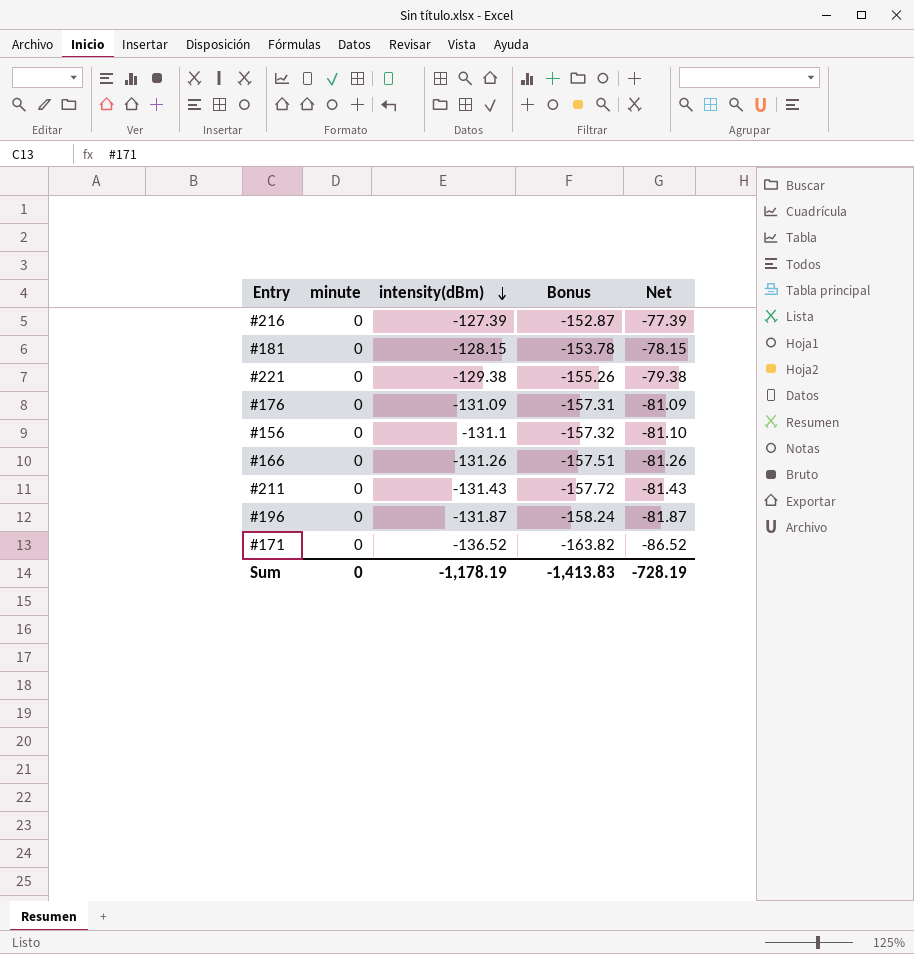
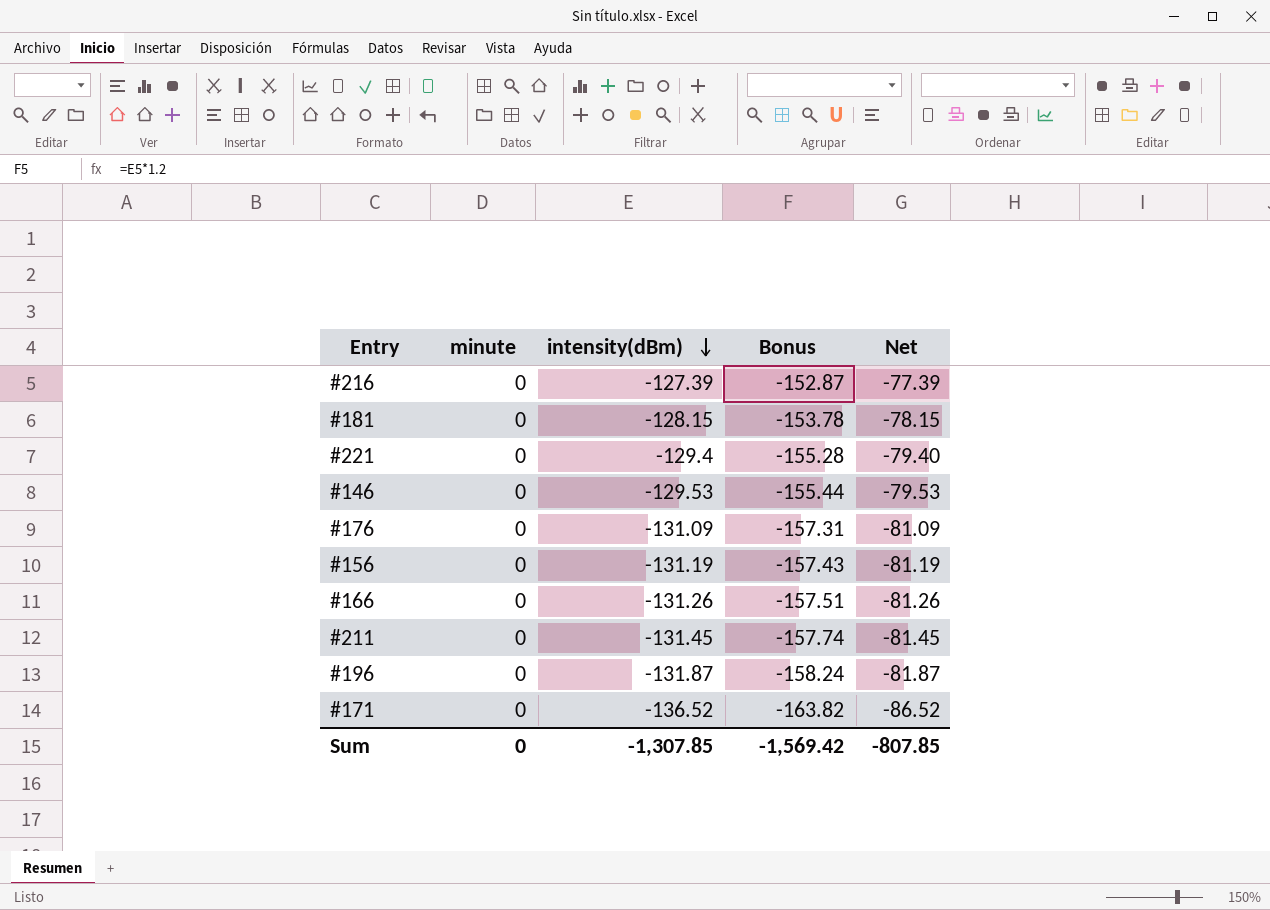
#221 | intensity(dBm): -129.38 -> -129.4
#221 | Bonus: -155.26 -> -155.28
#221 | Net: -79.38 -> -79.40
row #146: none -> 0 | -129.53 | -155.44 | -79.53
#156 | intensity(dBm): -131.1 -> -131.19
#156 | Bonus: -157.32 -> -157.43
#156 | Net: -81.10 -> -81.19
#211 | intensity(dBm): -131.43 -> -131.45
#211 | Bonus: -157.72 -> -157.74
#211 | Net: -81.43 -> -81.45
Sum | intensity(dBm): -1,178.19 -> -1,307.85
Sum | Bonus: -1,413.83 -> -1,569.42
Sum | Net: -728.19 -> -807.85

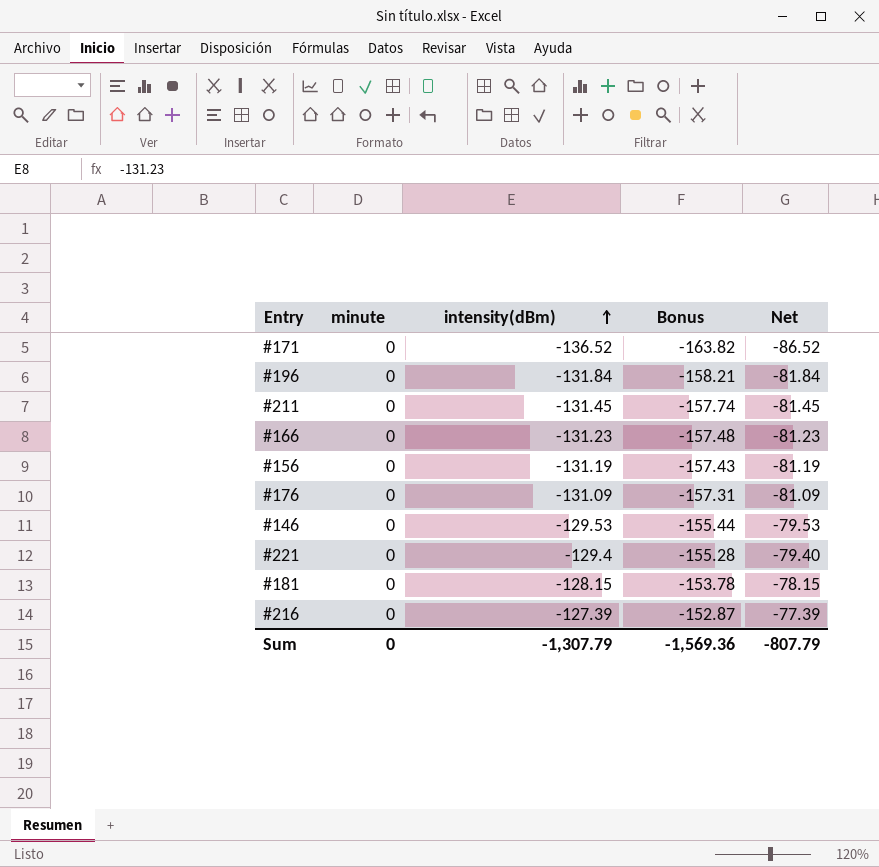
row order: intensity(dBm) descending -> intensity(dBm) ascending
#196 | intensity(dBm): -131.87 -> -131.84
#196 | Bonus: -158.24 -> -158.21
#196 | Net: -81.87 -> -81.84
#166 | intensity(dBm): -131.26 -> -131.23
#166 | Bonus: -157.51 -> -157.48
#166 | Net: -81.26 -> -81.23
Sum | intensity(dBm): -1,307.85 -> -1,307.79
Sum | Bonus: -1,569.42 -> -1,569.36
Sum | Net: -807.85 -> -807.79

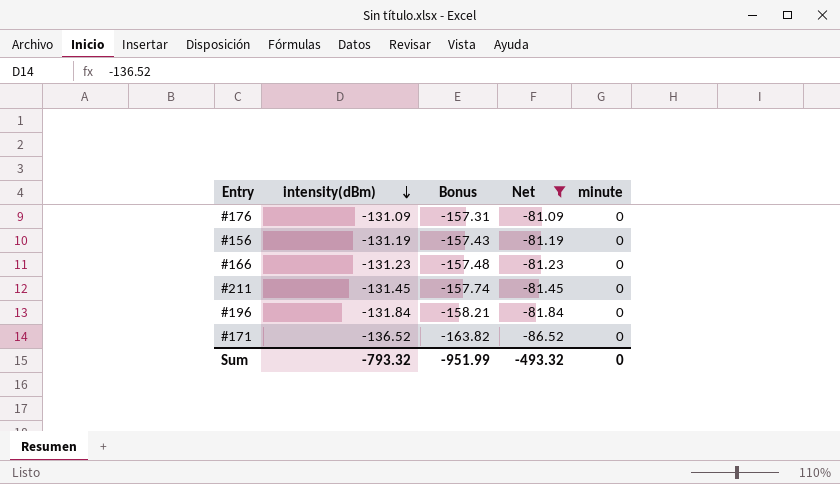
filter: none -> Net <= -81.09
row order: intensity(dBm) ascending -> intensity(dBm) descending
column minute | position: 2 -> 5
Sum | intensity(dBm): -1,307.79 -> -793.32
Sum | Bonus: -1,569.36 -> -951.99
Sum | Net: -807.79 -> -493.32

